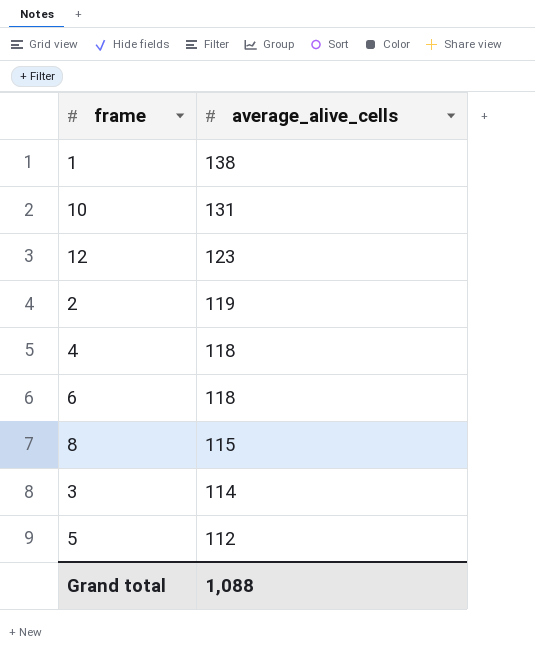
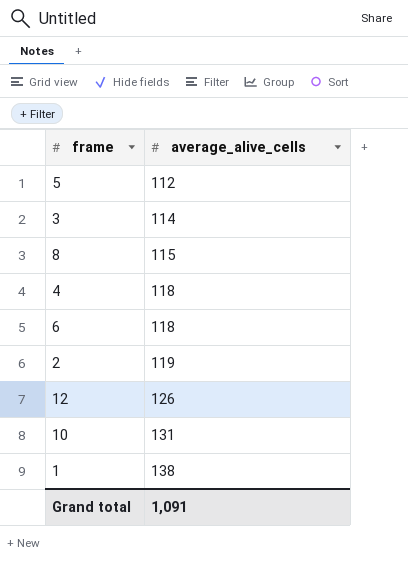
row order: average_alive_cells descending -> average_alive_cells ascending
12 | average_alive_cells: 123 -> 126
Grand total | average_alive_cells: 1,088 -> 1,091

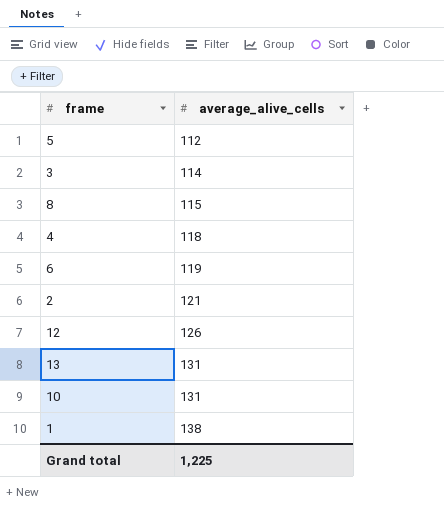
6 | average_alive_cells: 118 -> 119
2 | average_alive_cells: 119 -> 121
row 13: none -> 131
Grand total | average_alive_cells: 1,091 -> 1,225

